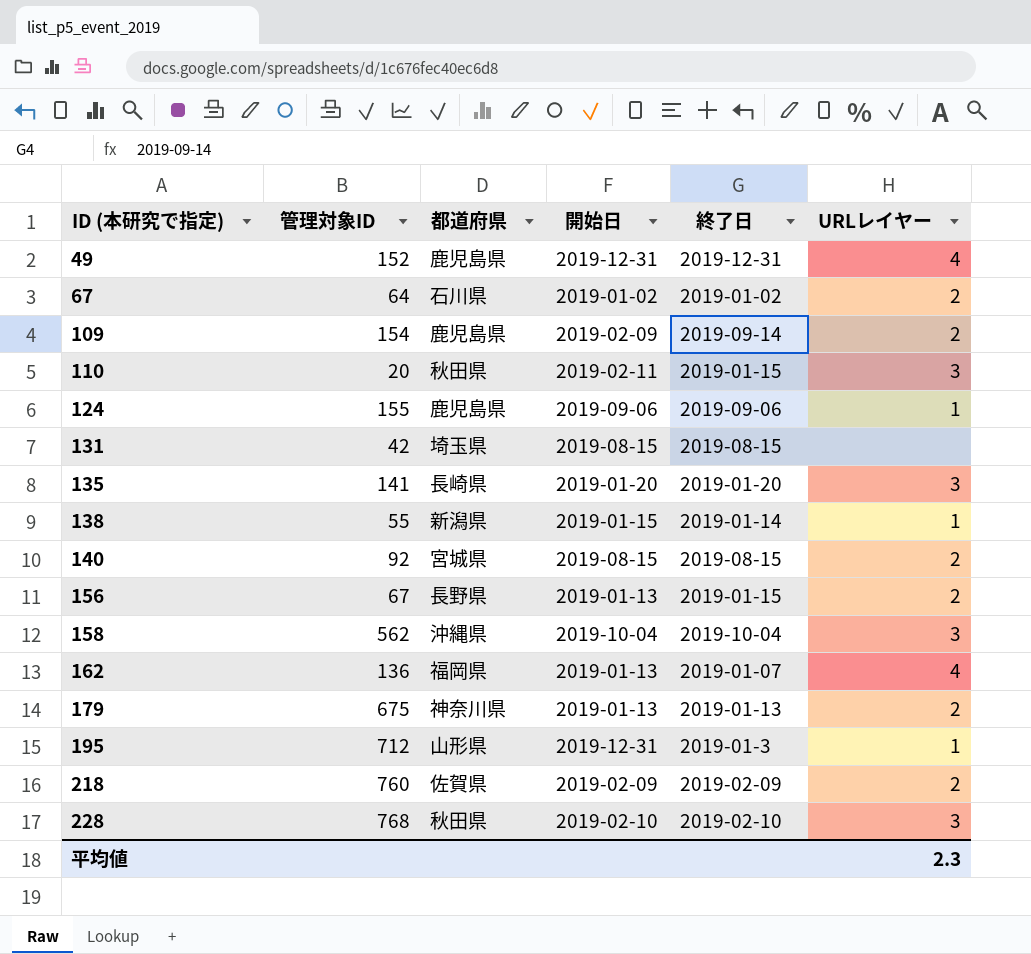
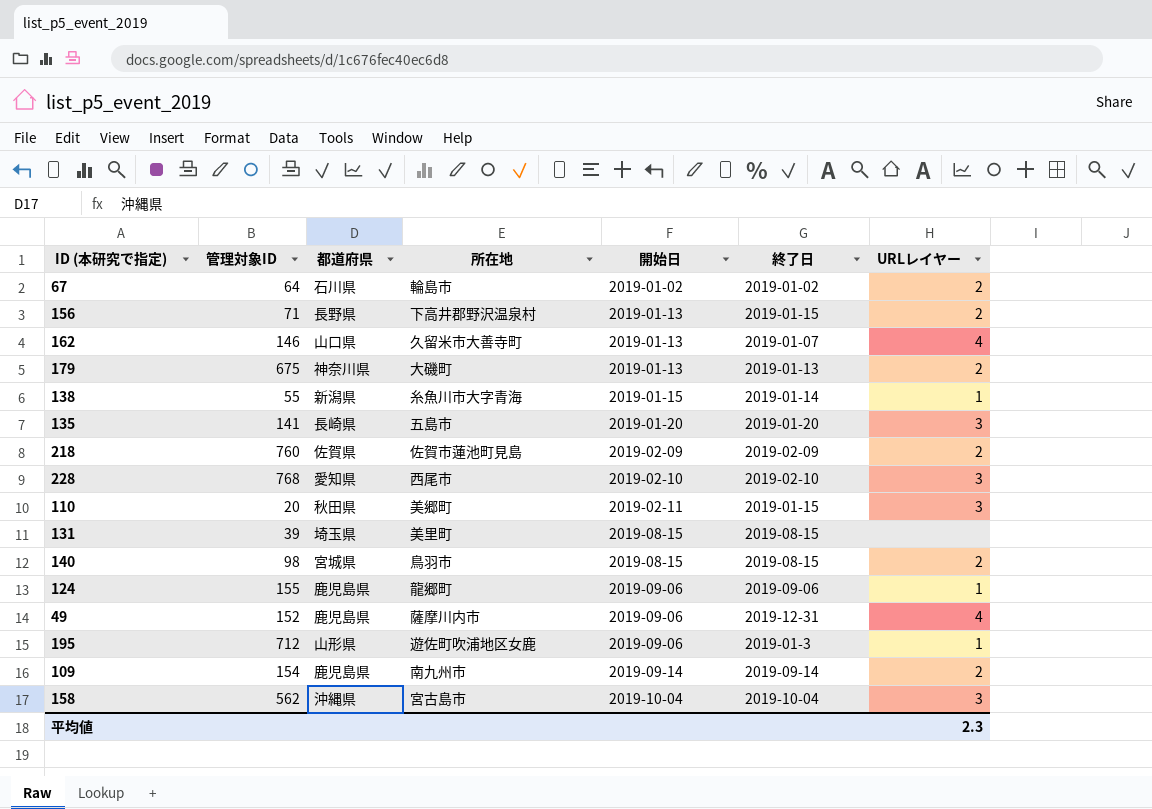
row order: ID (本研究で指定) ascending -> 開始日 ascending
column 所在地 | position: none -> 4
156 | 管理対象ID: 67 -> 71
162 | 管理対象ID: 136 -> 146
162 | 都道府県: 福岡県 -> 山口県
228 | 都道府県: 秋田県 -> 愛知県
131 | 管理対象ID: 42 -> 39
140 | 管理対象ID: 92 -> 98
49 | 開始日: 2019-12-31 -> 2019-09-06
195 | 開始日: 2019-12-31 -> 2019-09-06
109 | 開始日: 2019-02-09 -> 2019-09-14

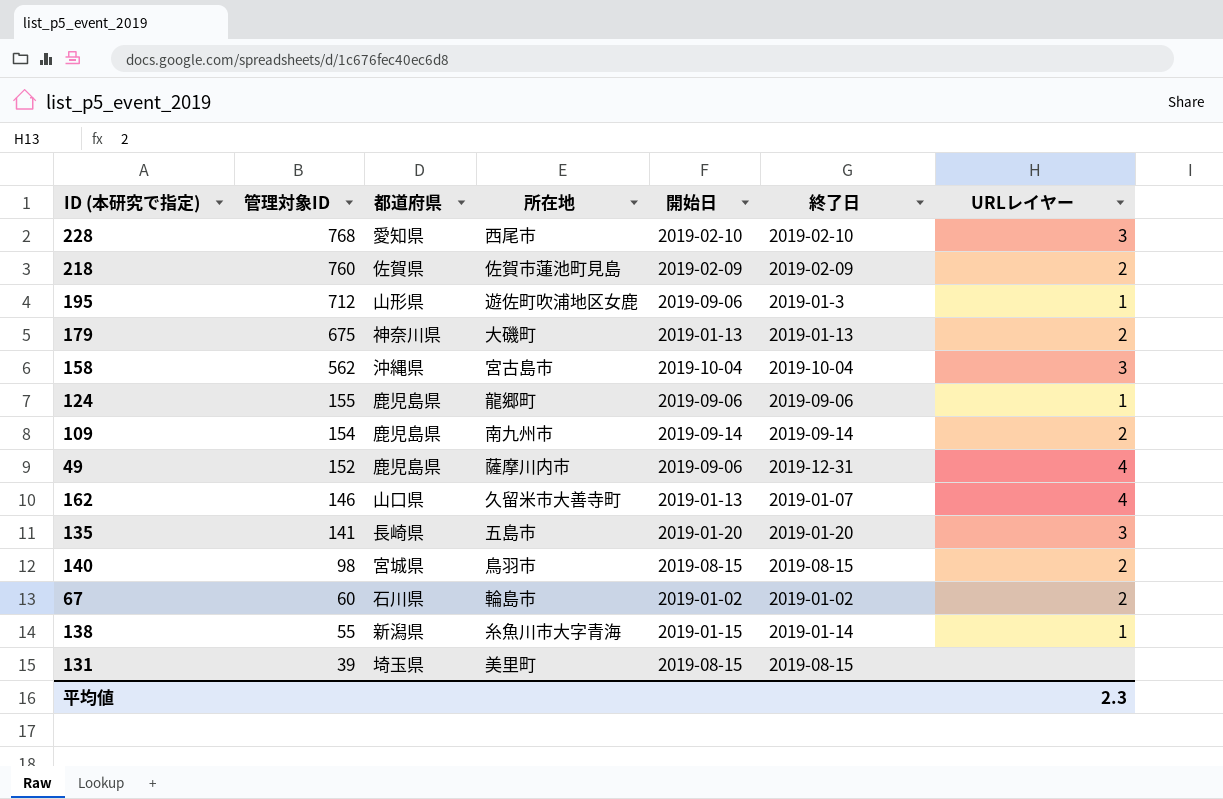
row order: 開始日 ascending -> 管理対象ID descending
row 156: 71 | 長野県 | 下高井郡野沢温泉村 | 2019-01-13 | 2019-01-15 | 2 -> none
row 110: 20 | 秋田県 | 美郷町 | 2019-02-11 | 2019-01-15 | 3 -> none
67 | 管理対象ID: 64 -> 60

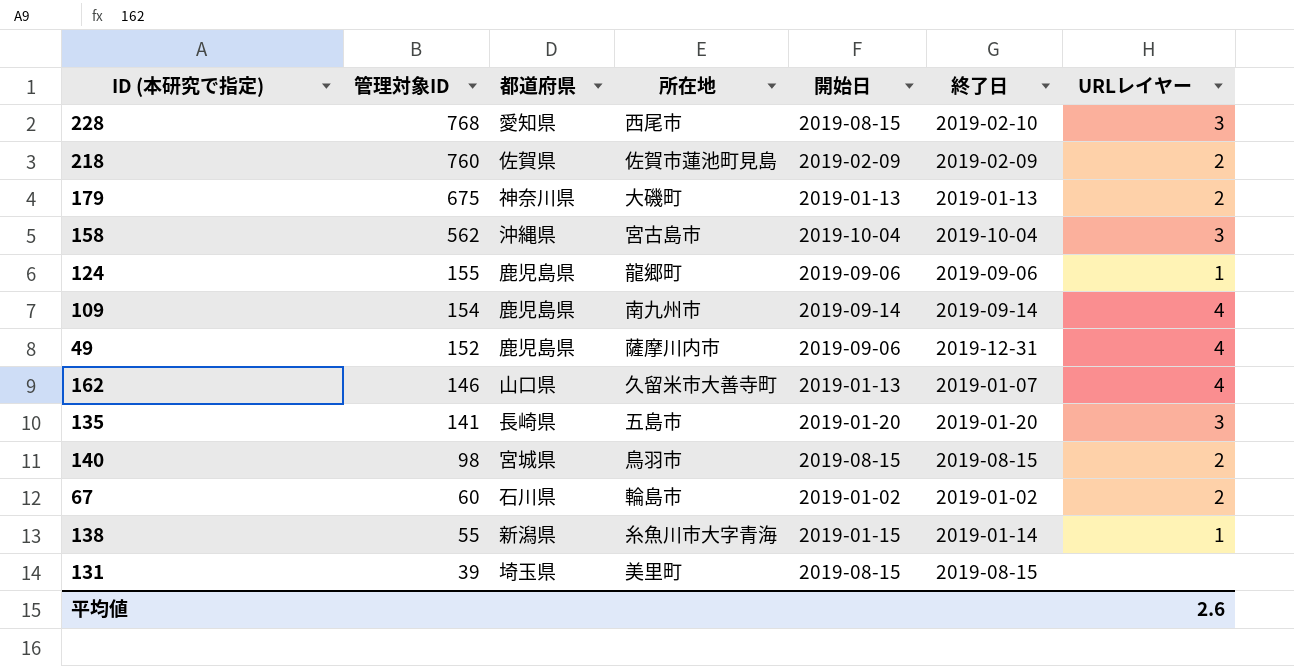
row 195: 712 | 山形県 | 遊佐町吹浦地区女鹿 | 2019-09-06 | 2019-01-3 | 1 -> none
228 | 開始日: 2019-02-10 -> 2019-08-15
109 | URLレイヤー: 2 -> 4
平均値 | URLレイヤー: 2.3 -> 2.6

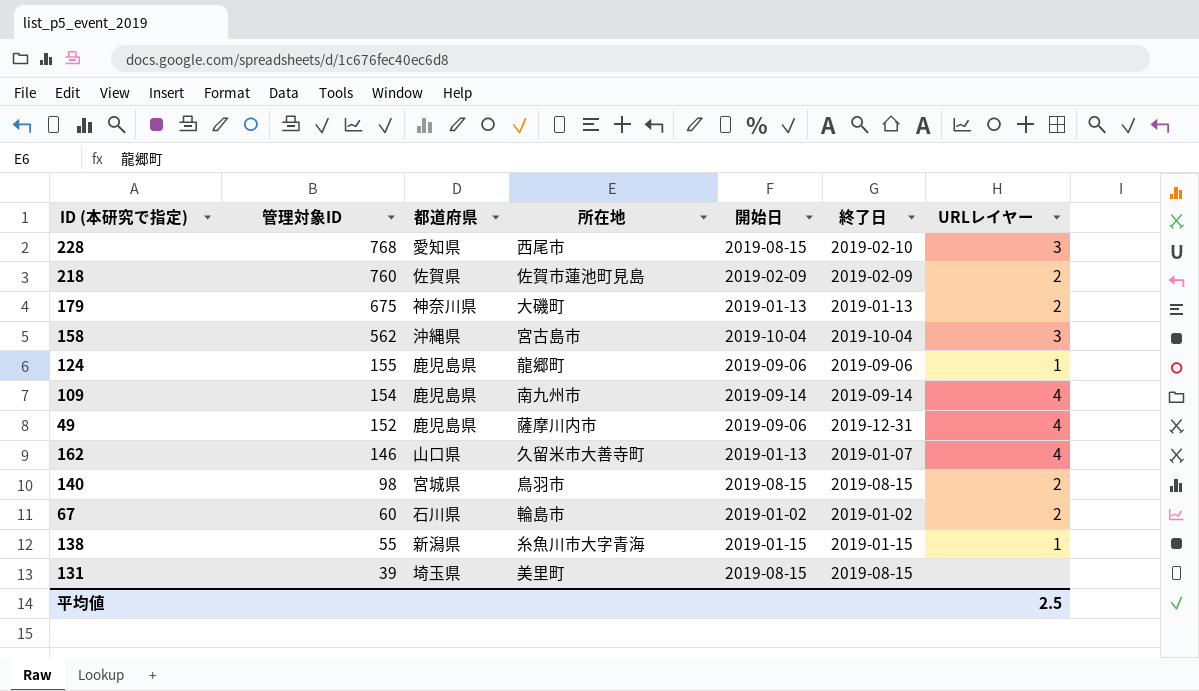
row 135: 141 | 長崎県 | 五島市 | 2019-01-20 | 2019-01-20 | 3 -> none
138 | 終了日: 2019-01-14 -> 2019-01-15
平均値 | URLレイヤー: 2.6 -> 2.5

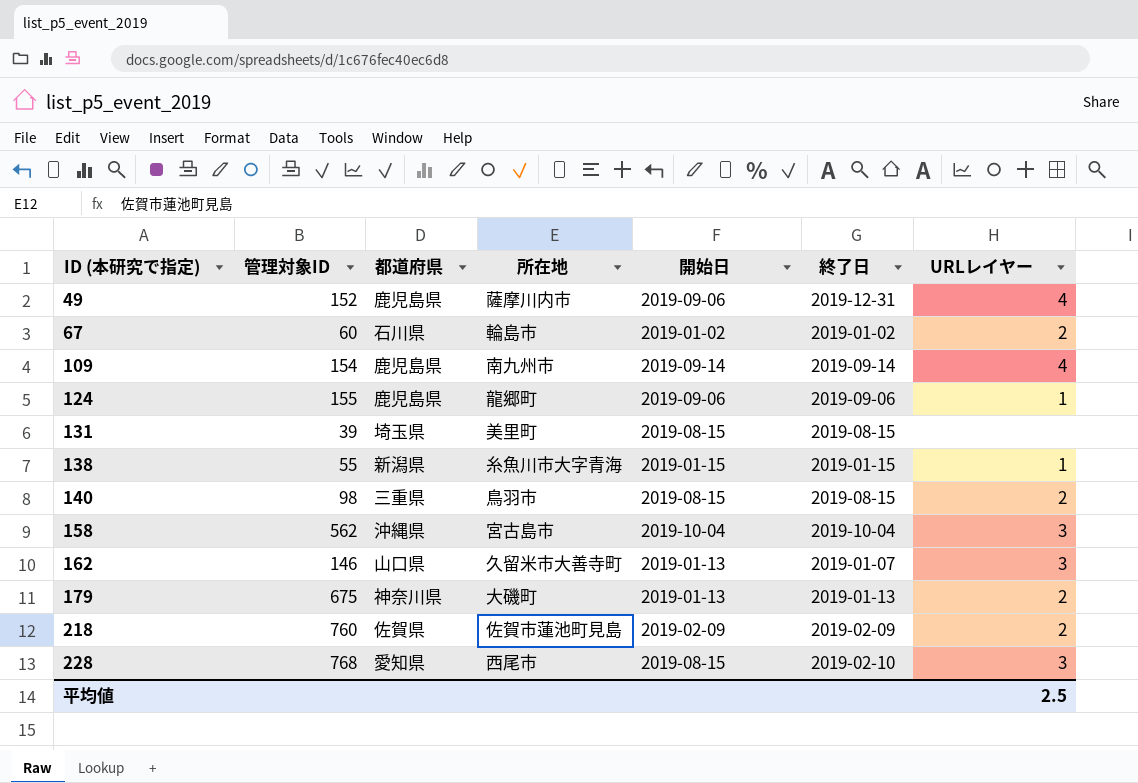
row order: 管理対象ID descending -> ID (本研究で指定) ascending
140 | 都道府県: 宮城県 -> 三重県
162 | URLレイヤー: 4 -> 3

